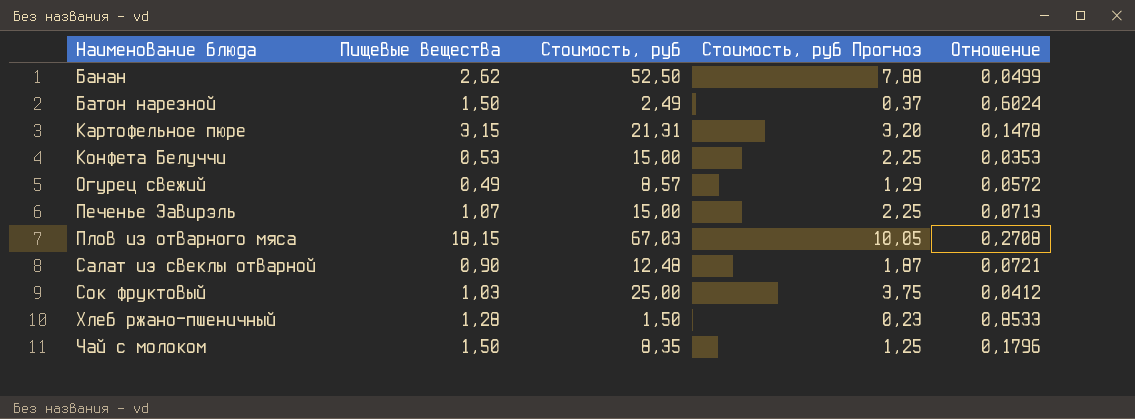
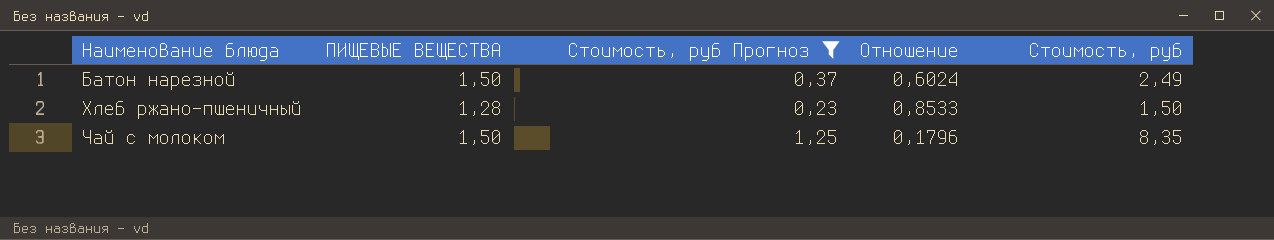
filter: none -> Стоимость, руб Прогноз <= 1,25
column name: Пищевые вещества -> ПИЩЕВЫЕ ВЕЩЕСТВА
column Стоимость, руб | position: 3 -> 5

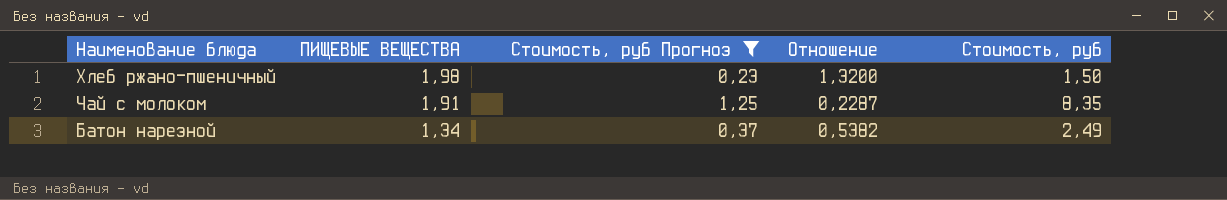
row order: Наименование блюда ascending -> ПИЩЕВЫЕ ВЕЩЕСТВА descending
Хлеб ржано-пшеничный | ПИЩЕВЫЕ ВЕЩЕСТВА: 1,28 -> 1,98
Хлеб ржано-пшеничный | Отношение: 0,8533 -> 1,3200
Чай с молоком | ПИЩЕВЫЕ ВЕЩЕСТВА: 1,50 -> 1,91
Чай с молоком | Отношение: 0,1796 -> 0,2287
Батон нарезной | ПИЩЕВЫЕ ВЕЩЕСТВА: 1,50 -> 1,34
Батон нарезной | Отношение: 0,6024 -> 0,5382

